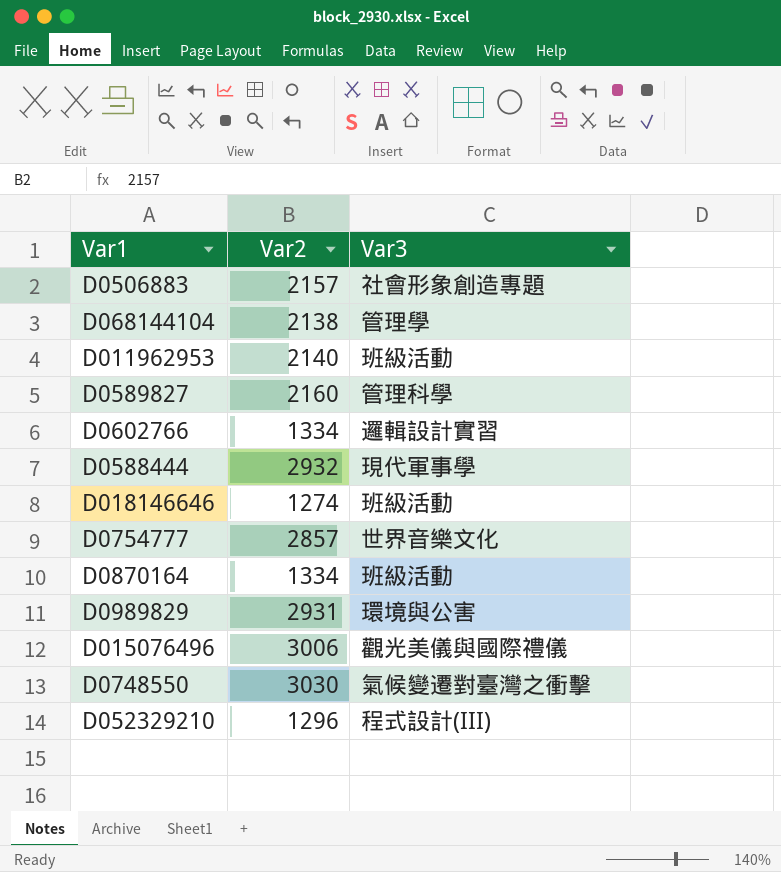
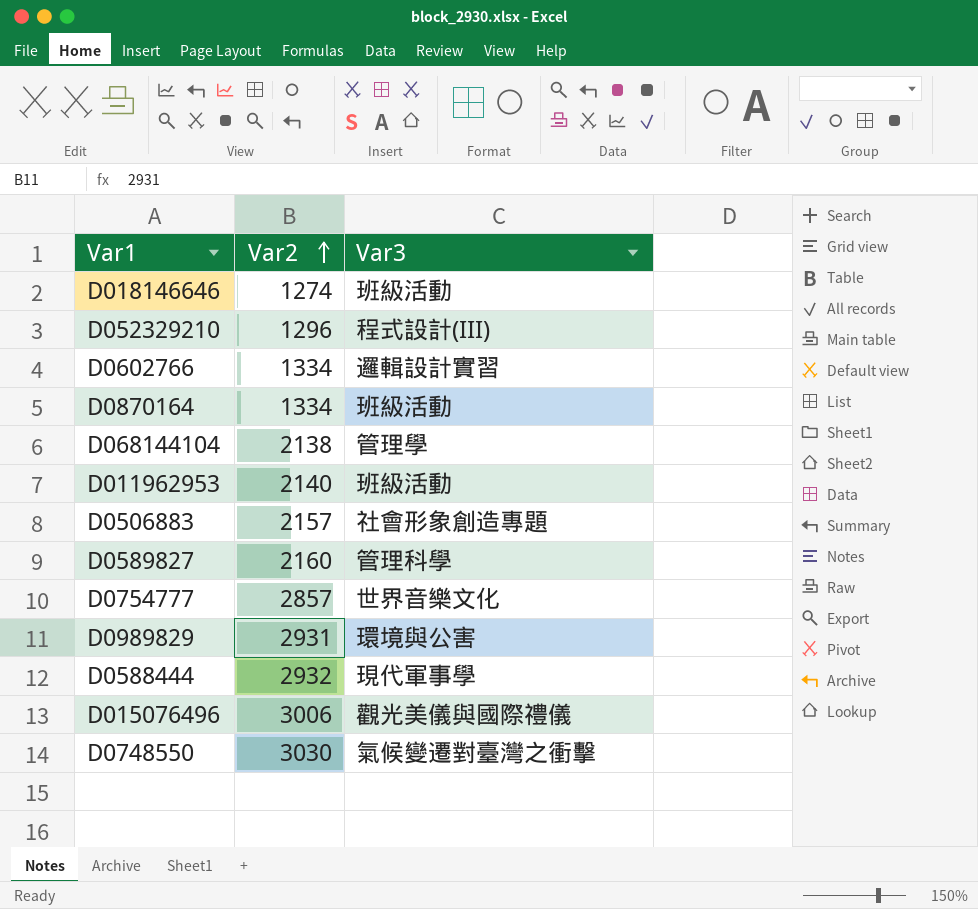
row order: none -> Var2 ascending

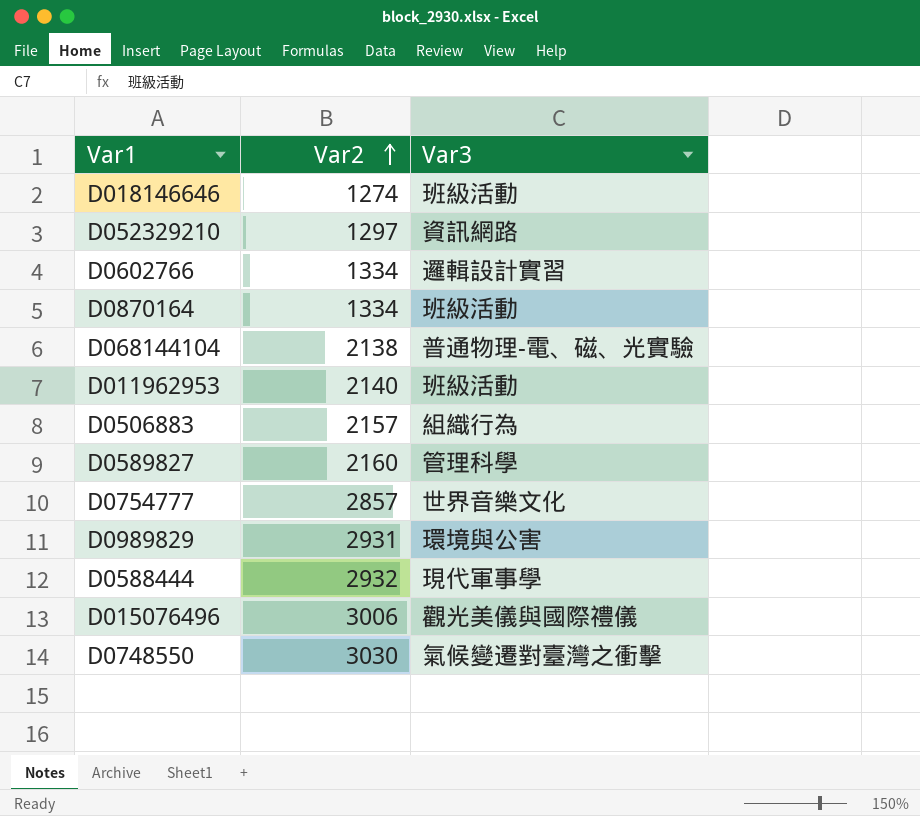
D052329210 | Var2: 1296 -> 1297
D052329210 | Var3: 程式設計(III) -> 資訊網路
D068144104 | Var3: 管理學 -> 普通物理-電、磁、光實驗
D0506883 | Var3: 社會形象創造專題 -> 組織行為

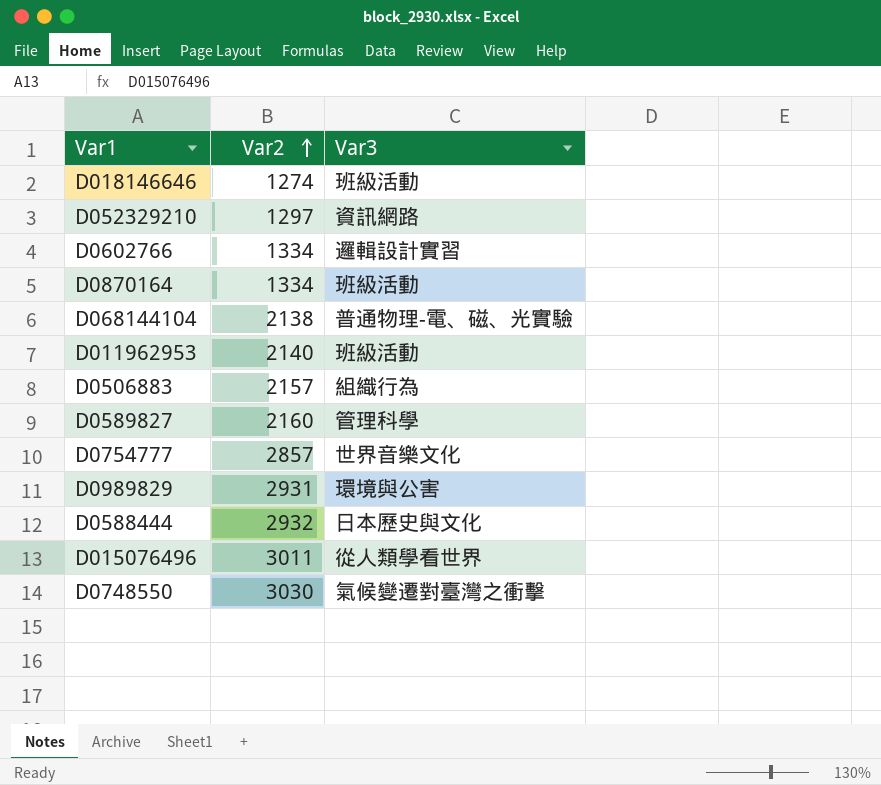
D0588444 | Var3: 現代軍事學 -> 日本歷史與文化
D015076496 | Var2: 3006 -> 3011
D015076496 | Var3: 觀光美儀與國際禮儀 -> 從人類學看世界

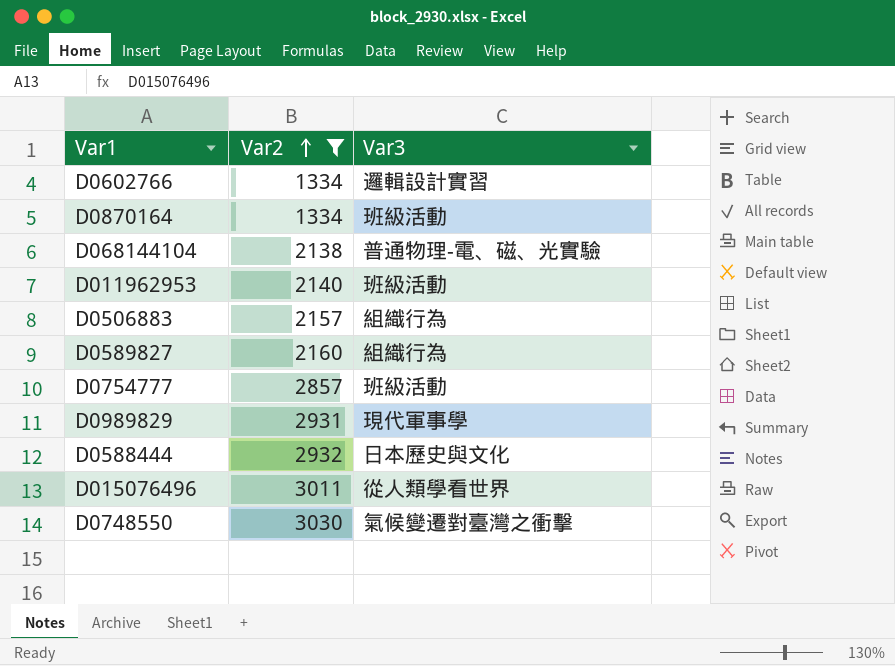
filter: none -> Var2 >= 1334
D0589827 | Var3: 管理科學 -> 組織行為
D0754777 | Var3: 世界音樂文化 -> 班級活動
D0989829 | Var3: 環境與公害 -> 現代軍事學

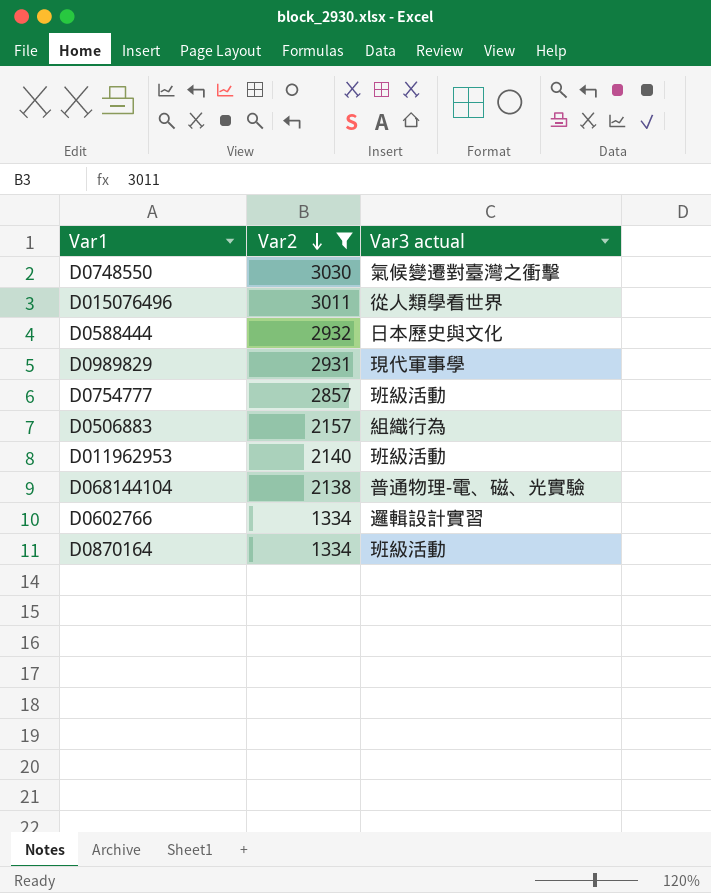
row order: Var2 ascending -> Var2 descending
column name: Var3 -> Var3 actual
row D0589827: 2160 | 組織行為 -> none

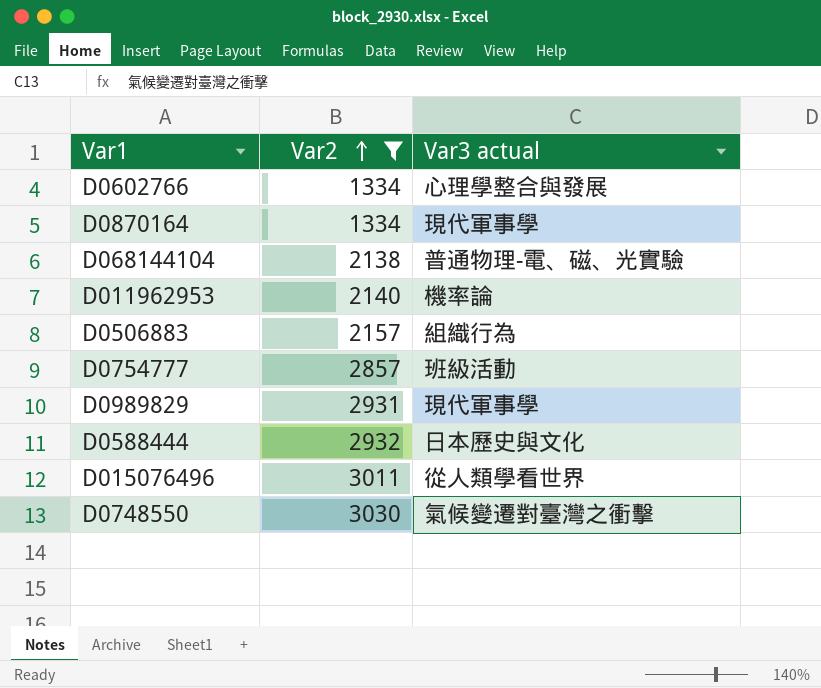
row order: Var2 descending -> Var2 ascending
D0602766 | Var3 actual: 邏輯設計實習 -> 心理學整合與發展
D0870164 | Var3 actual: 班級活動 -> 現代軍事學
D011962953 | Var3 actual: 班級活動 -> 機率論

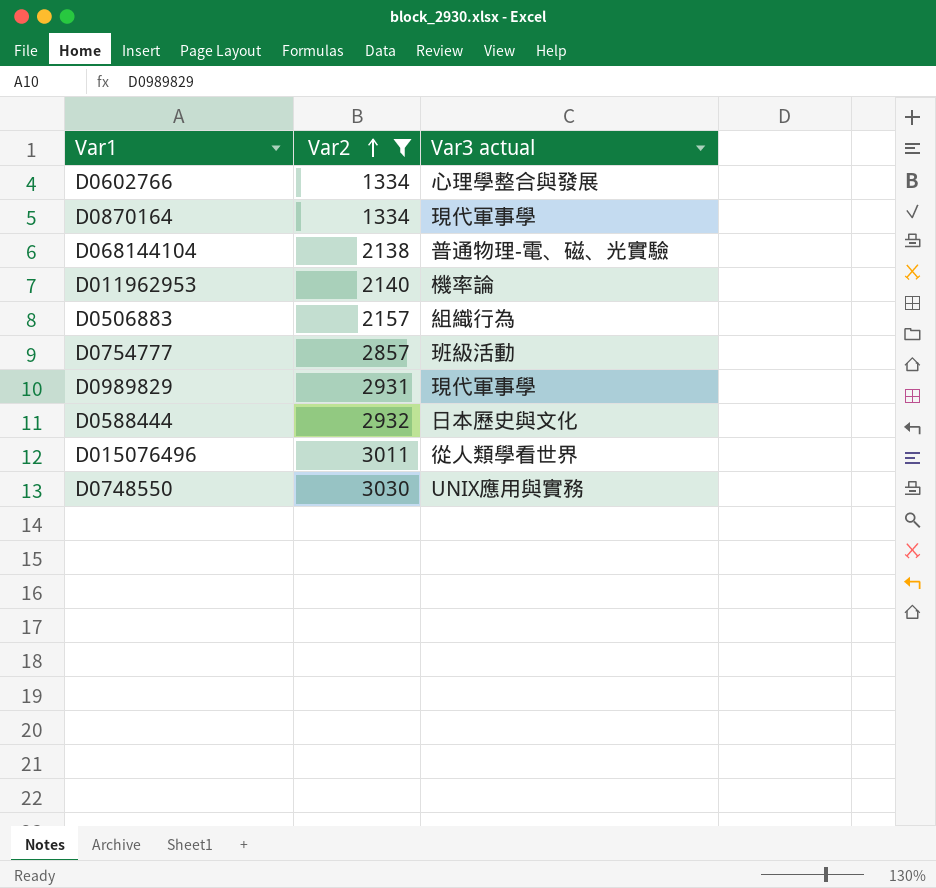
D0748550 | Var3 actual: 氣候變遷對臺灣之衝擊 -> UNIX應用與實務

